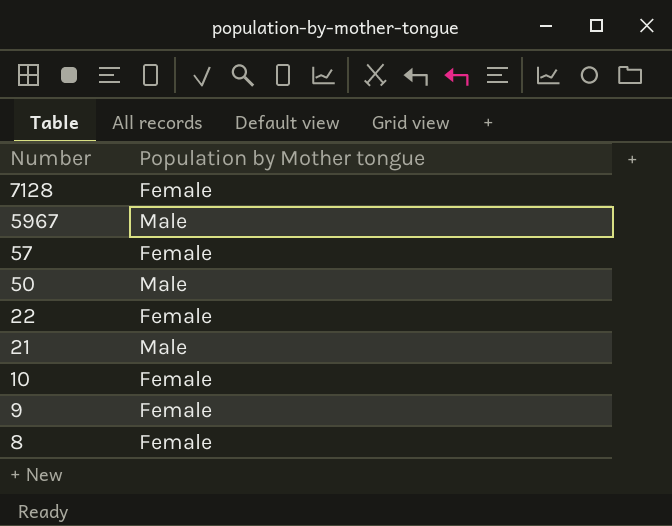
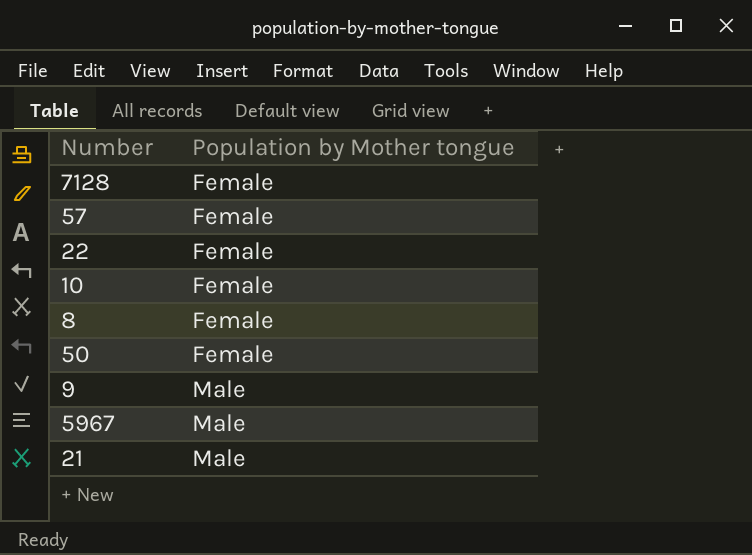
row order: Number descending -> Population by Mother tongue ascending
50 | Population by Mother tongue: Male -> Female
9 | Population by Mother tongue: Female -> Male

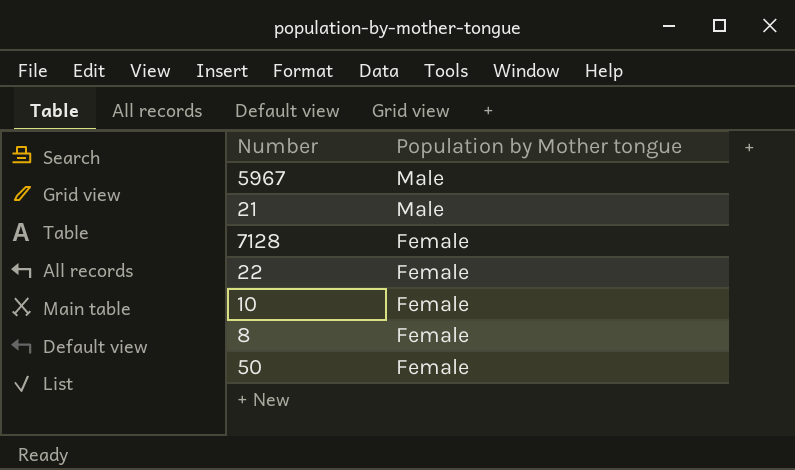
row order: Population by Mother tongue ascending -> Population by Mother tongue descending
row 57: Female -> none
row 9: Male -> none

